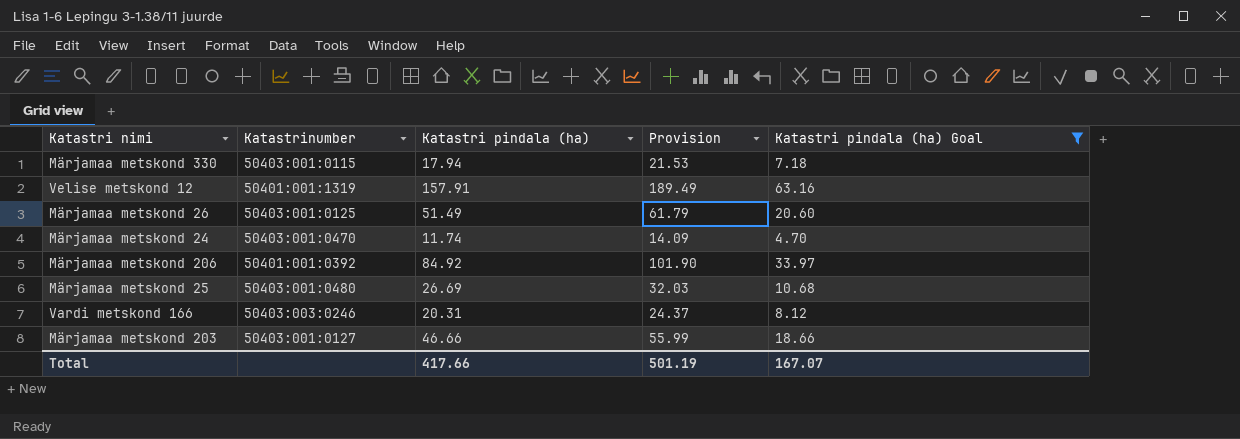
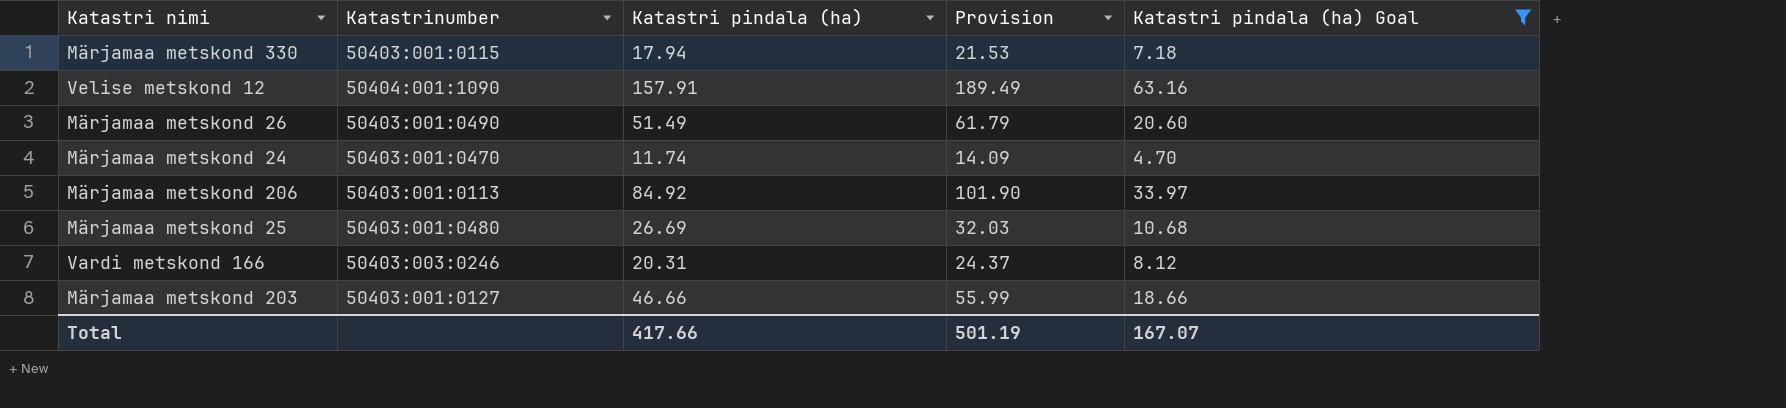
Velise metskond 12 | Katastrinumber: 50401:001:1319 -> 50404:001:1090
Märjamaa metskond 26 | Katastrinumber: 50403:001:0125 -> 50403:001:0490
Märjamaa metskond 206 | Katastrinumber: 50401:001:0392 -> 50403:001:0113

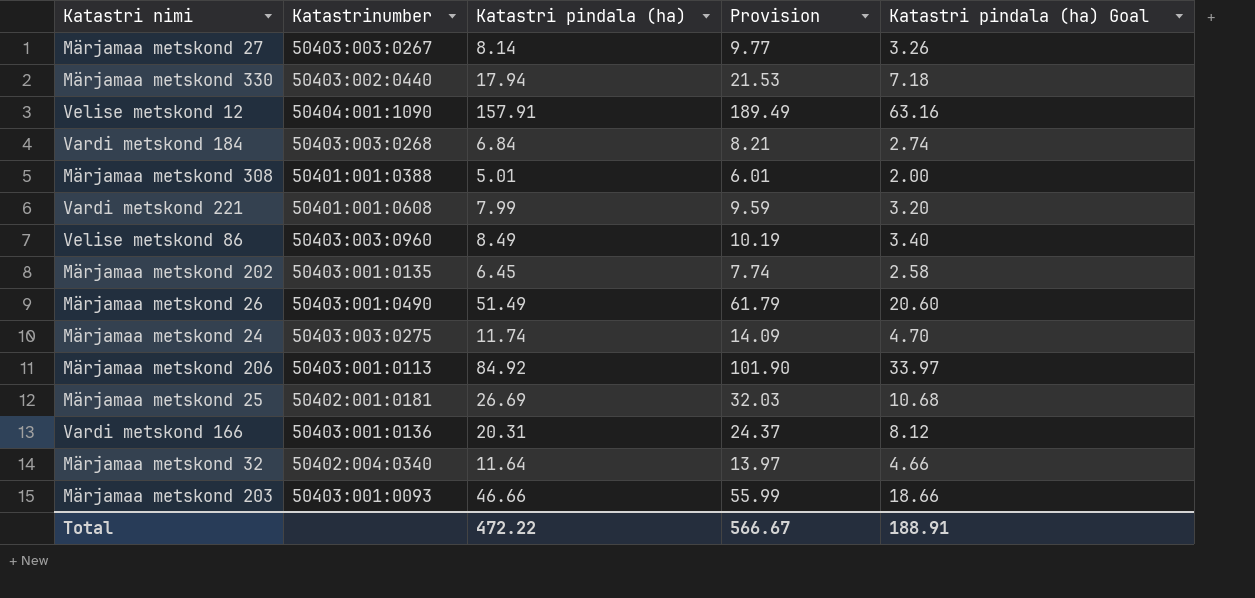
filter: Katastri pindala (ha) Goal >= 4.70 -> none
Märjamaa metskond 330 | Katastrinumber: 50403:001:0115 -> 50403:002:0440
Märjamaa metskond 24 | Katastrinumber: 50403:001:0470 -> 50403:003:0275
Märjamaa metskond 25 | Katastrinumber: 50403:001:0480 -> 50402:001:0181
Vardi metskond 166 | Katastrinumber: 50403:003:0246 -> 50403:001:0136
Märjamaa metskond 203 | Katastrinumber: 50403:001:0127 -> 50403:001:0093
Total | Katastri pindala (ha): 417.66 -> 472.22
Total | Provision: 501.19 -> 566.67
Total | Katastri pindala (ha) Goal: 167.07 -> 188.91

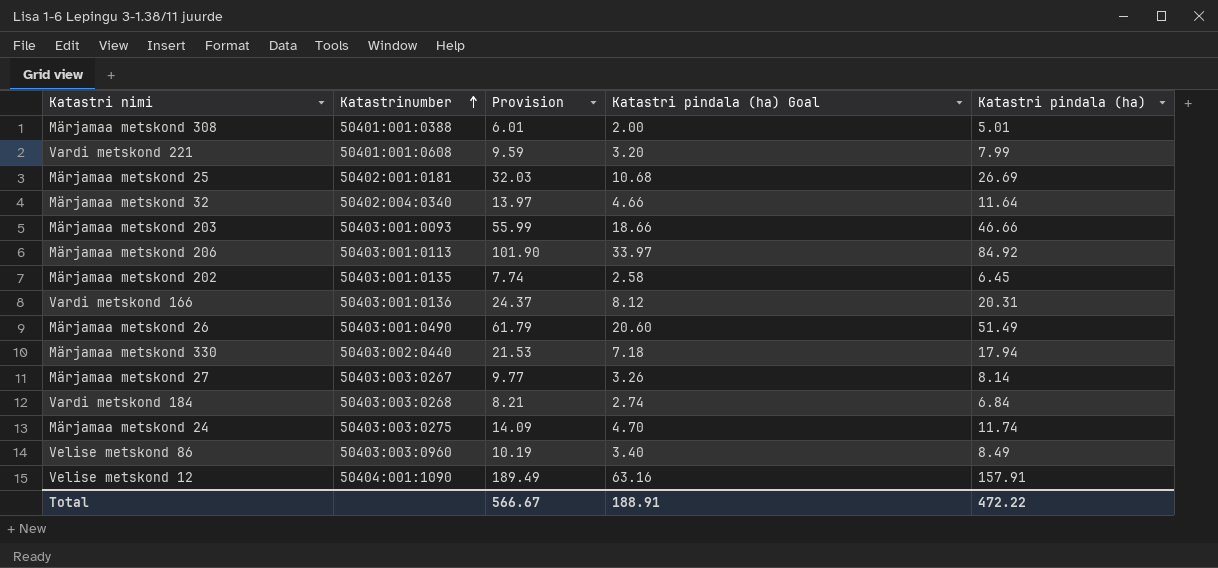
row order: none -> Katastrinumber ascending
column Katastri pindala (ha) | position: 3 -> 5

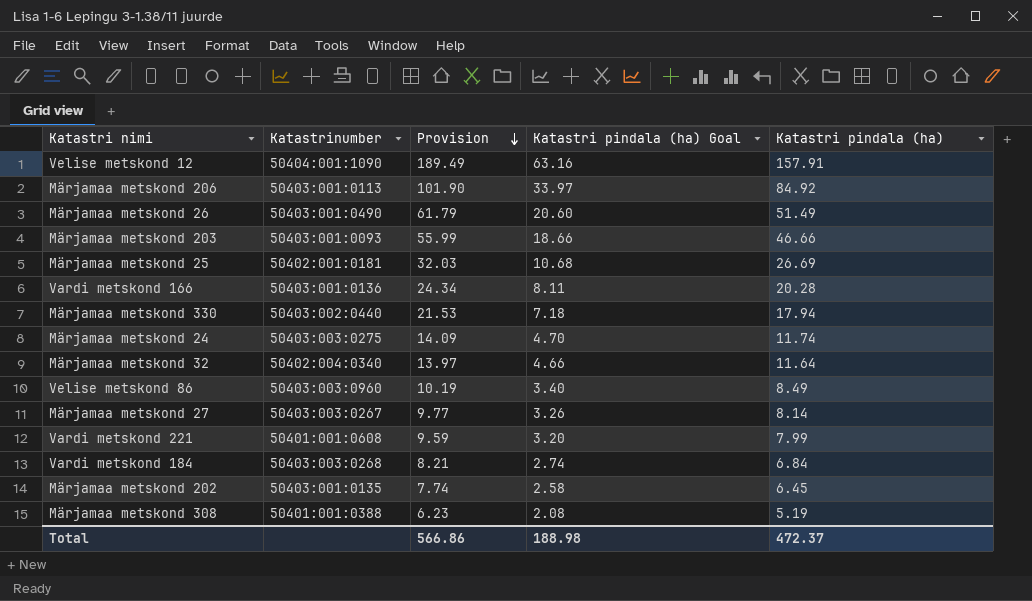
row order: Katastrinumber ascending -> Provision descending
Vardi metskond 166 | Provision: 24.37 -> 24.34
Vardi metskond 166 | Katastri pindala (ha) Goal: 8.12 -> 8.11
Vardi metskond 166 | Katastri pindala (ha): 20.31 -> 20.28
Märjamaa metskond 308 | Provision: 6.01 -> 6.23
Märjamaa metskond 308 | Katastri pindala (ha) Goal: 2.00 -> 2.08
Märjamaa metskond 308 | Katastri pindala (ha): 5.01 -> 5.19
Total | Provision: 566.67 -> 566.86
Total | Katastri pindala (ha) Goal: 188.91 -> 188.98
Total | Katastri pindala (ha): 472.22 -> 472.37

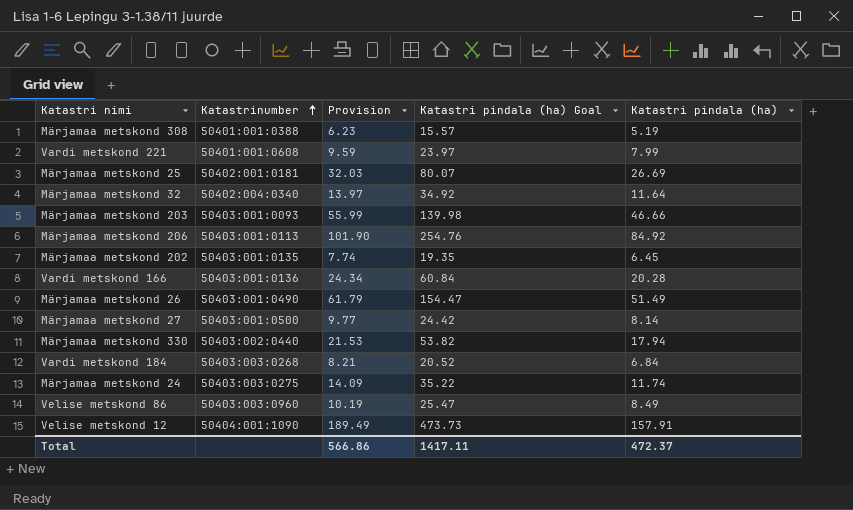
row order: Provision descending -> Katastrinumber ascending
column Katastri pindala (ha) Goal | formula: [Katastri pindala (ha)] * 0.4 -> [Katastri pindala (ha)] * 3
Märjamaa metskond 27 | Katastrinumber: 50403:003:0267 -> 50403:001:0500
Total | Katastri pindala (ha) Goal: 188.98 -> 1417.11

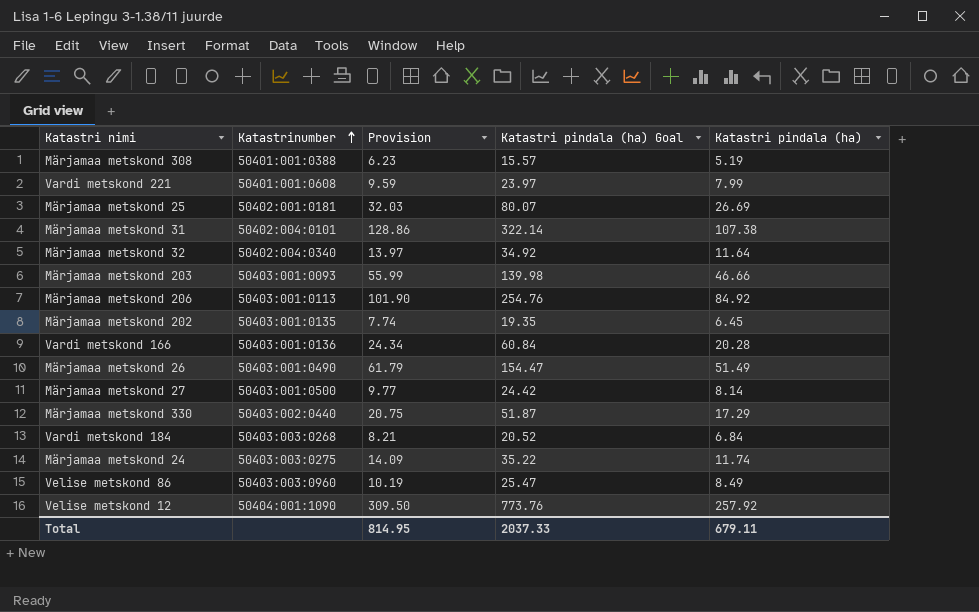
row Märjamaa metskond 31: none -> 50402:004:0101 | 128.86 | 322.14 | 107.38
Märjamaa metskond 330 | Provision: 21.53 -> 20.75
Märjamaa metskond 330 | Katastri pindala (ha) Goal: 53.82 -> 51.87
Märjamaa metskond 330 | Katastri pindala (ha): 17.94 -> 17.29
Velise metskond 12 | Provision: 189.49 -> 309.50
Velise metskond 12 | Katastri pindala (ha) Goal: 473.73 -> 773.76
Velise metskond 12 | Katastri pindala (ha): 157.91 -> 257.92
Total | Provision: 566.86 -> 814.95
Total | Katastri pindala (ha) Goal: 1417.11 -> 2037.33
Total | Katastri pindala (ha): 472.37 -> 679.11

